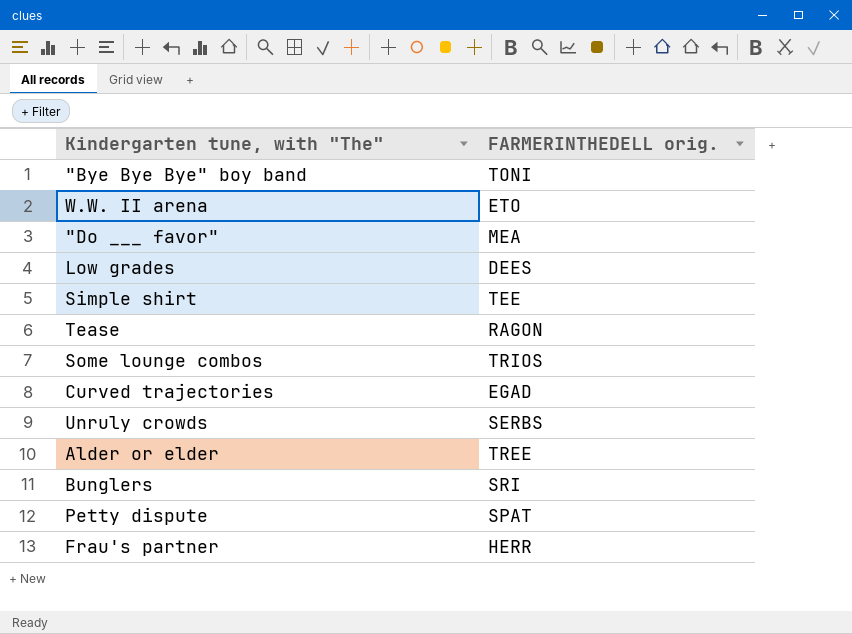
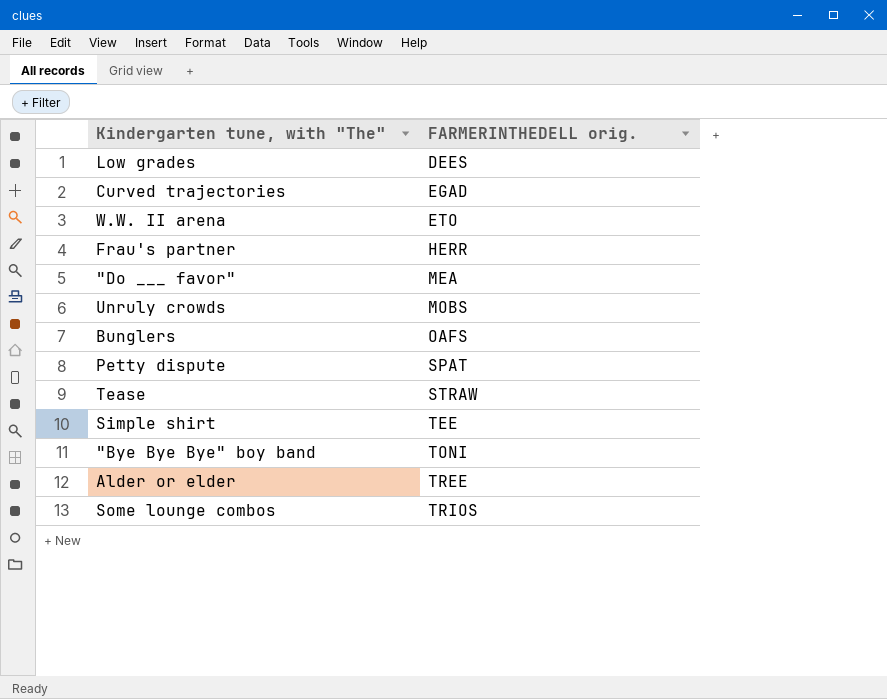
row order: none -> FARMERINTHEDELL orig. ascending
Unruly crowds | FARMERINTHEDELL orig.: SERBS -> MOBS
Bunglers | FARMERINTHEDELL orig.: SRI -> OAFS
Tease | FARMERINTHEDELL orig.: RAGON -> STRAW

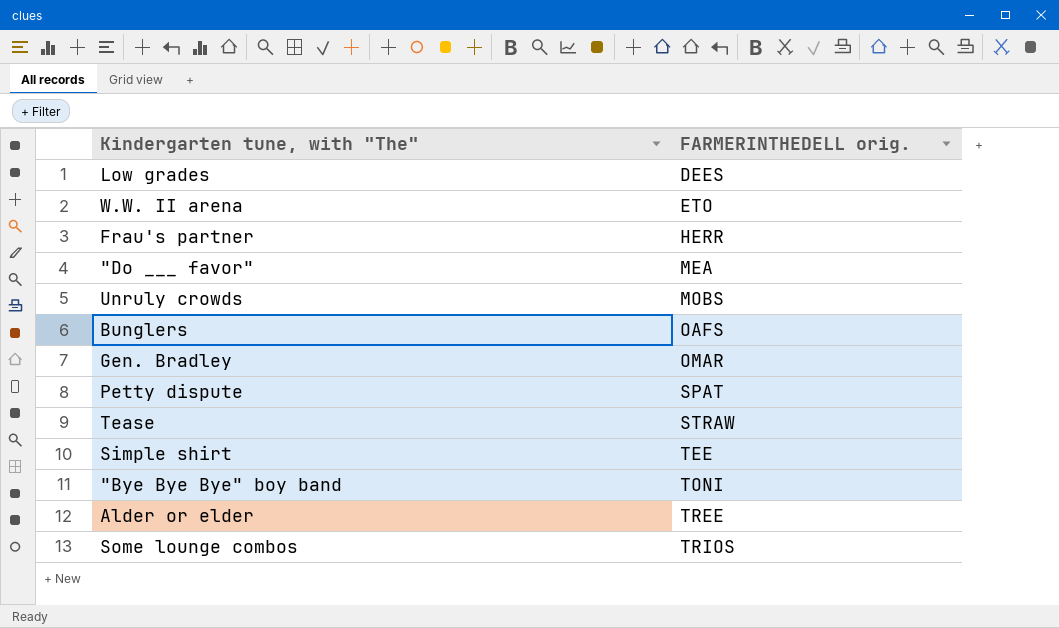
row Curved trajectories: EGAD -> none
row Gen. Bradley: none -> OMAR

